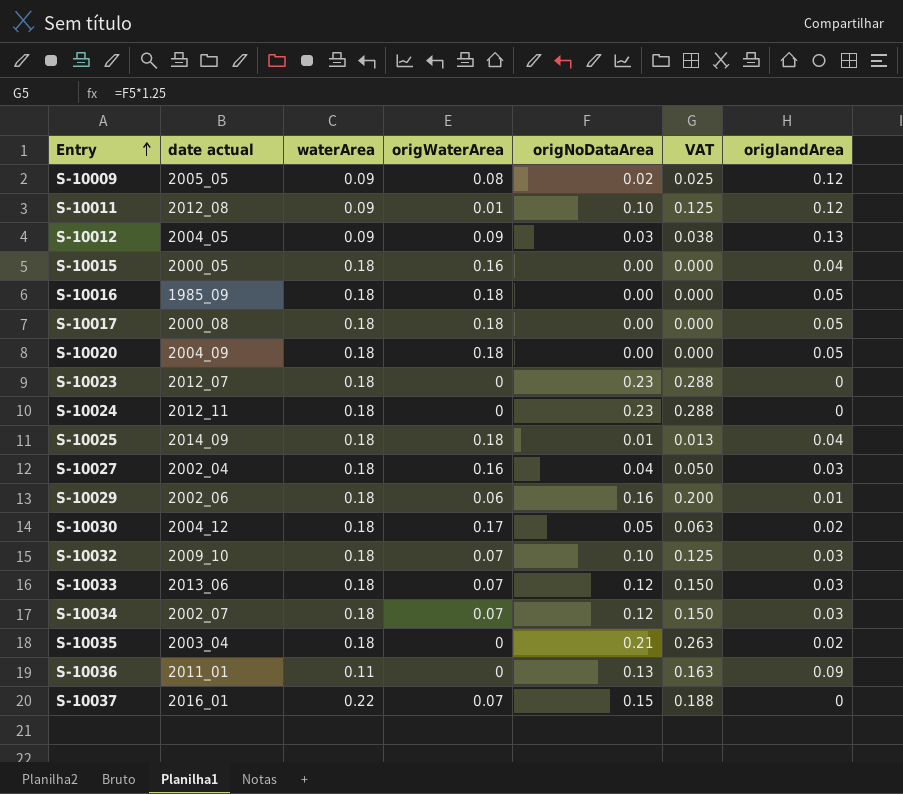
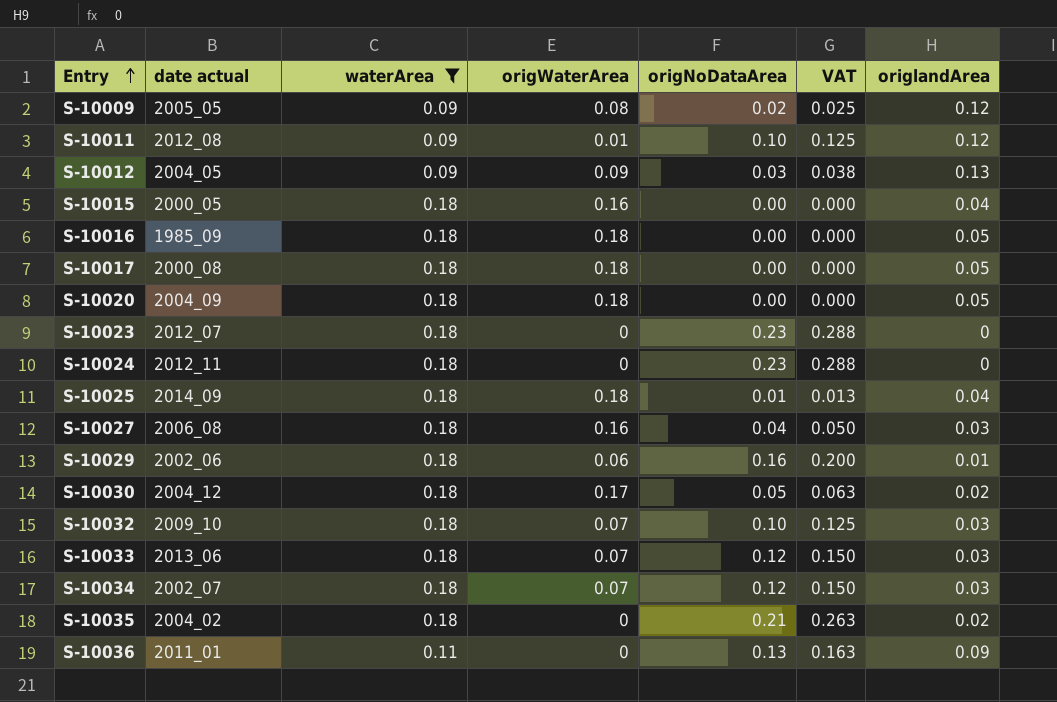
filter: none -> waterArea != 0.22
S-10027 | date actual: 2002_04 -> 2006_08
S-10035 | date actual: 2003_04 -> 2004_02

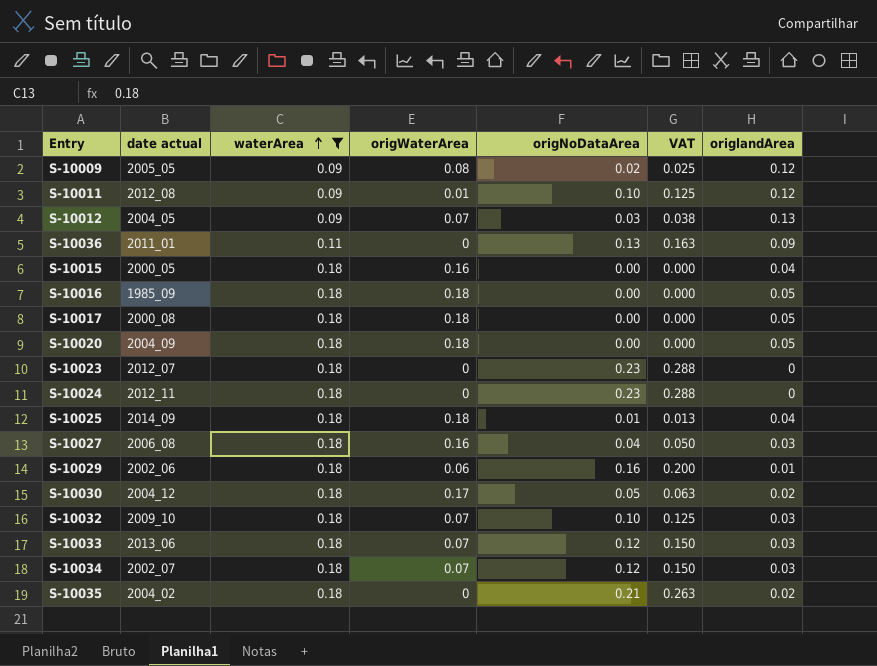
row order: Entry ascending -> waterArea ascending
S-10012 | origWaterArea: 0.09 -> 0.07

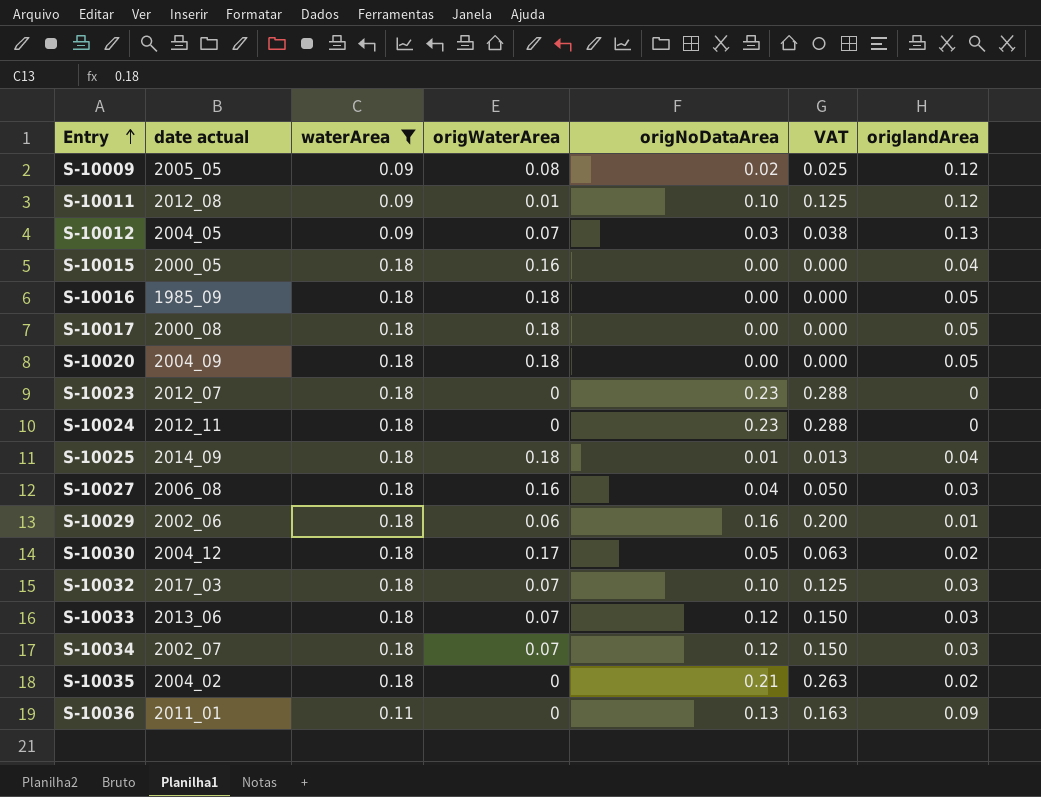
row order: waterArea ascending -> Entry ascending
S-10032 | date actual: 2009_10 -> 2017_03

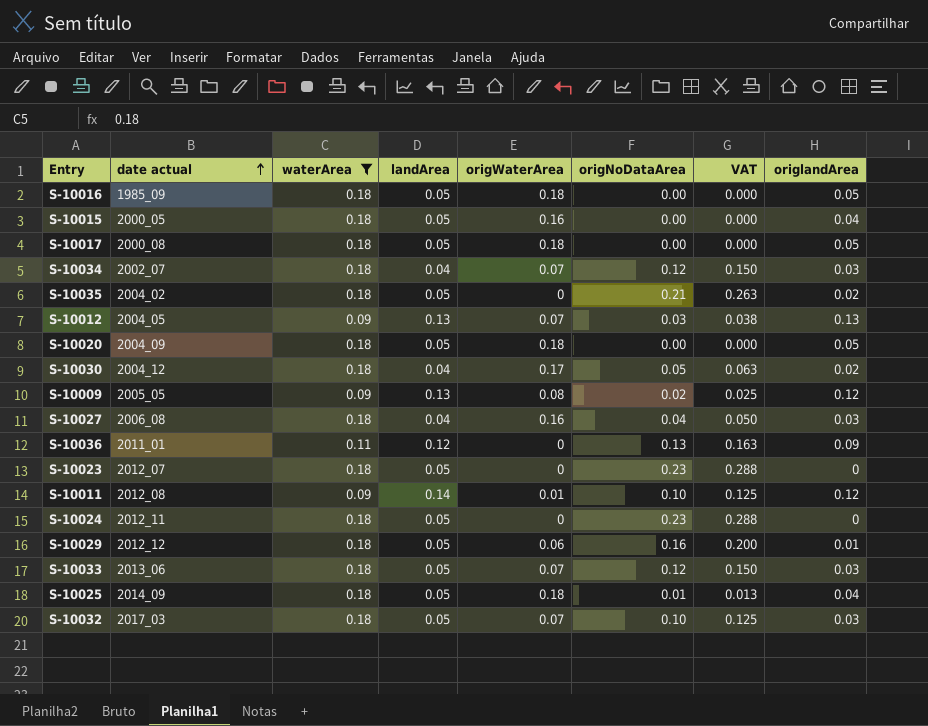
row order: Entry ascending -> date actual ascending
column landArea | position: none -> 4
S-10029 | date actual: 2002_06 -> 2012_12

